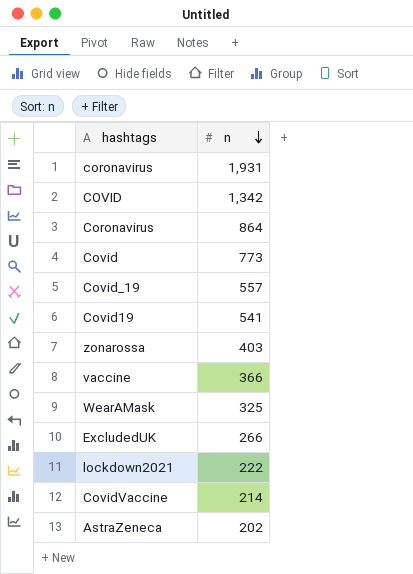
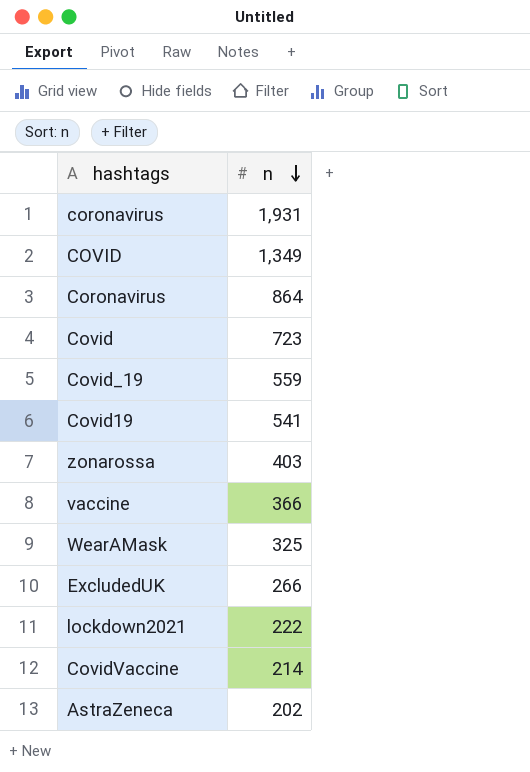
COVID | n: 1,342 -> 1,349
Covid | n: 773 -> 723
Covid_19 | n: 557 -> 559

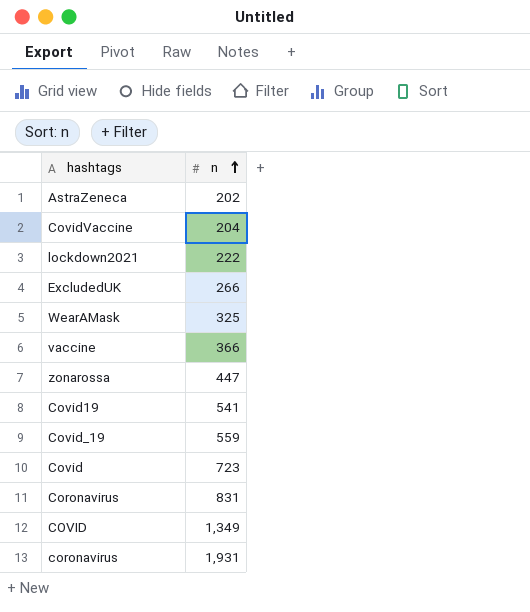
row order: n descending -> n ascending
CovidVaccine | n: 214 -> 204
zonarossa | n: 403 -> 447
Coronavirus | n: 864 -> 831

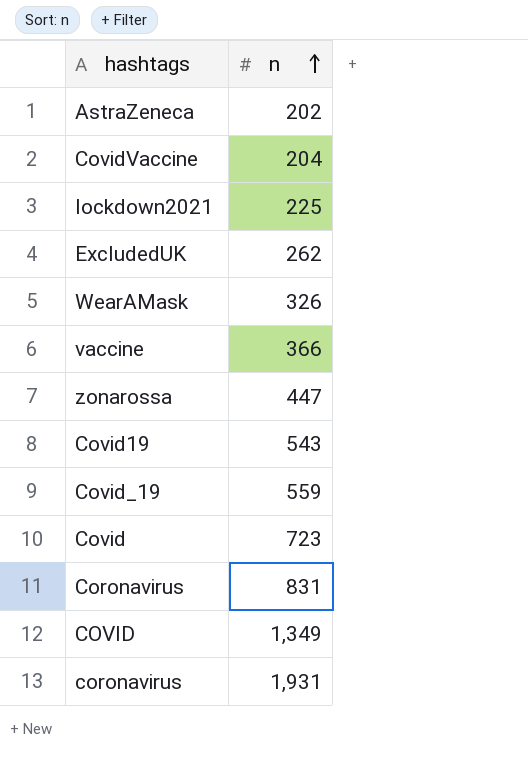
lockdown2021 | n: 222 -> 225
ExcludedUK | n: 266 -> 262
WearAMask | n: 325 -> 326
Covid19 | n: 541 -> 543

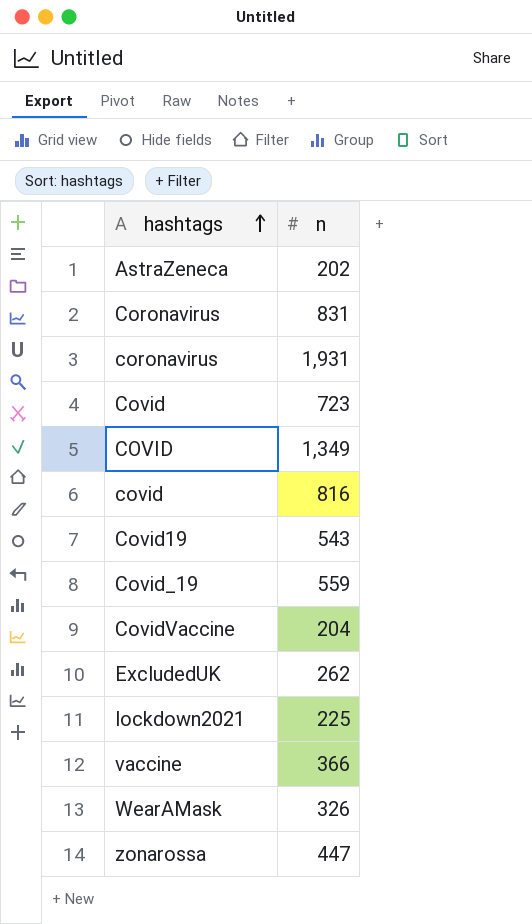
row order: n ascending -> hashtags ascending
row covid: none -> 816

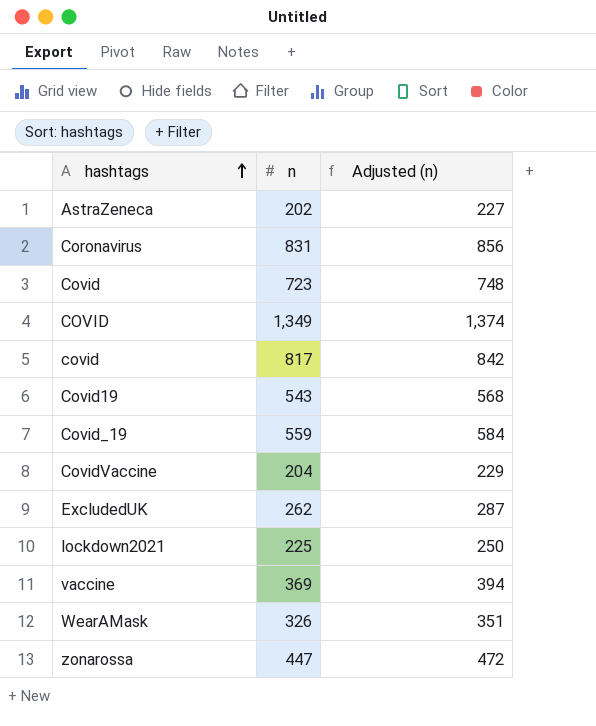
column Adjusted (n) | formula: none -> [n] + 25
row coronavirus: 1,931 -> none
covid | n: 816 -> 817
vaccine | n: 366 -> 369

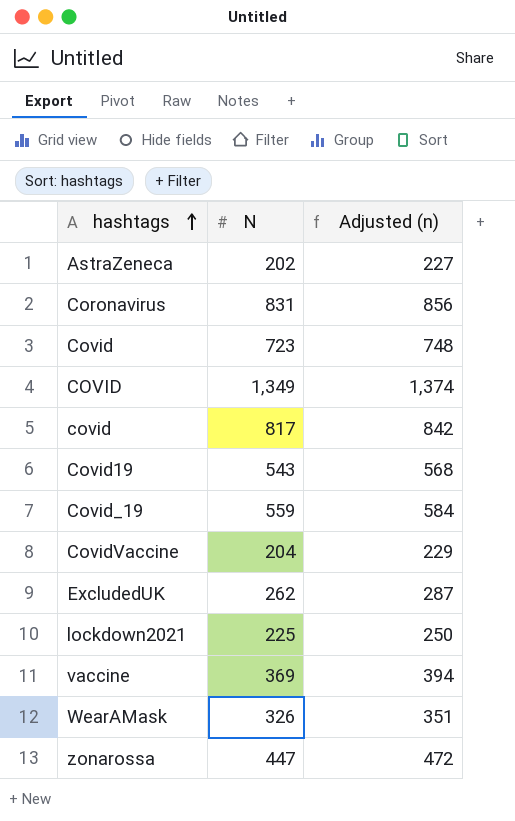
column name: n -> N

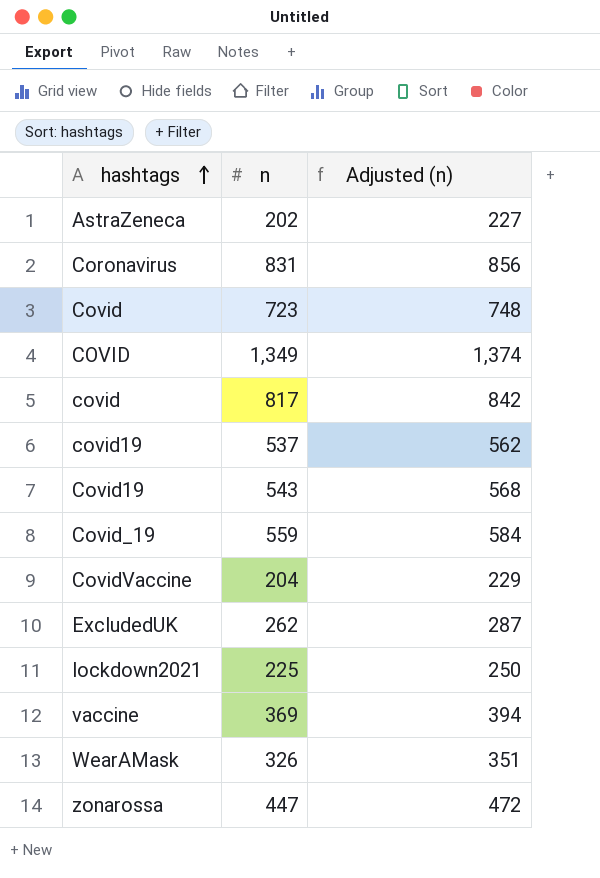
column name: N -> n
row covid19: none -> 537 | 562

